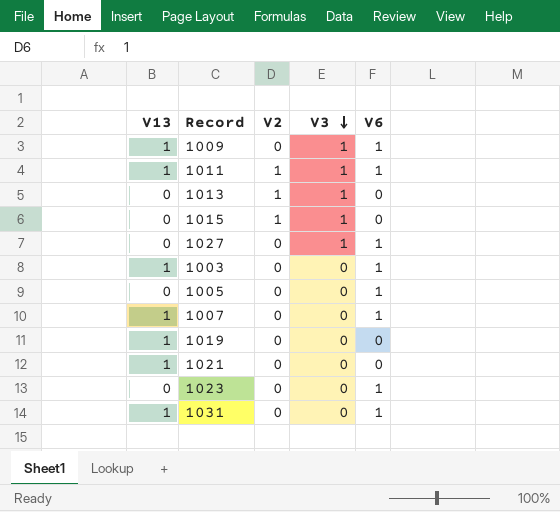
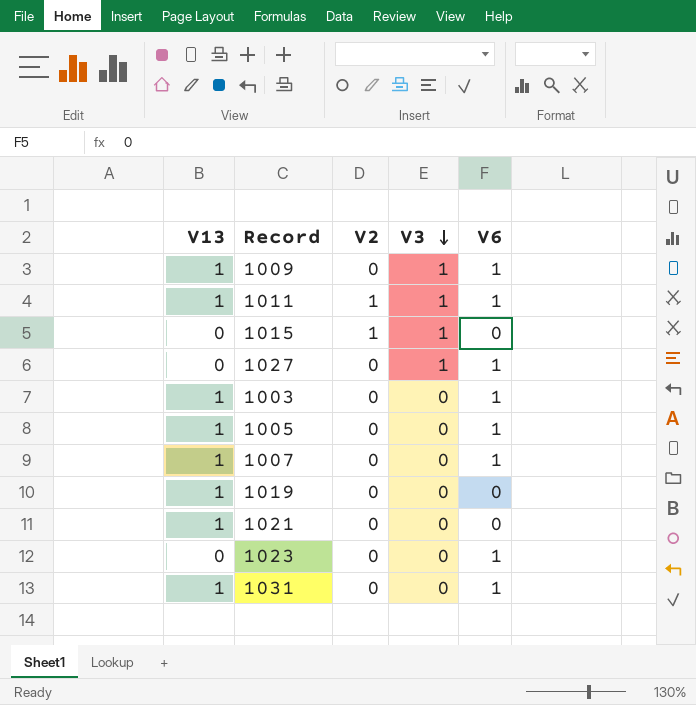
row 1013: 0 | 1 | 1 | 0 -> none
1005 | V13: 0 -> 1

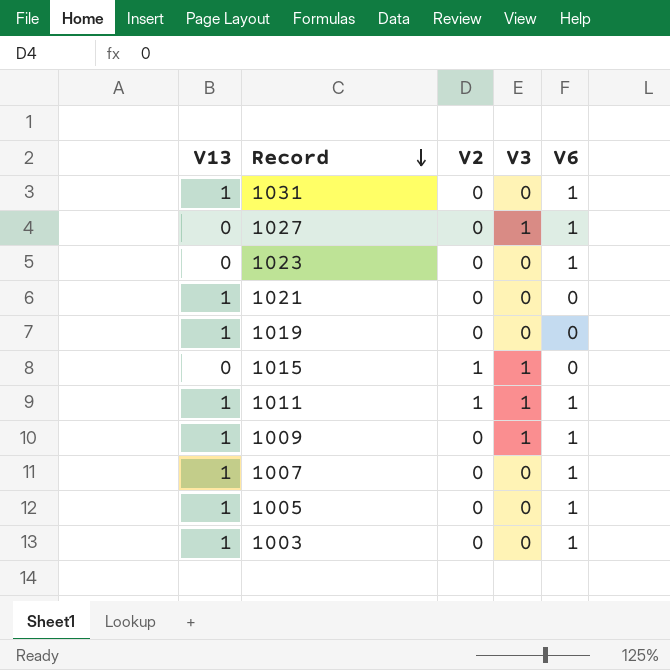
row order: V3 descending -> Record descending

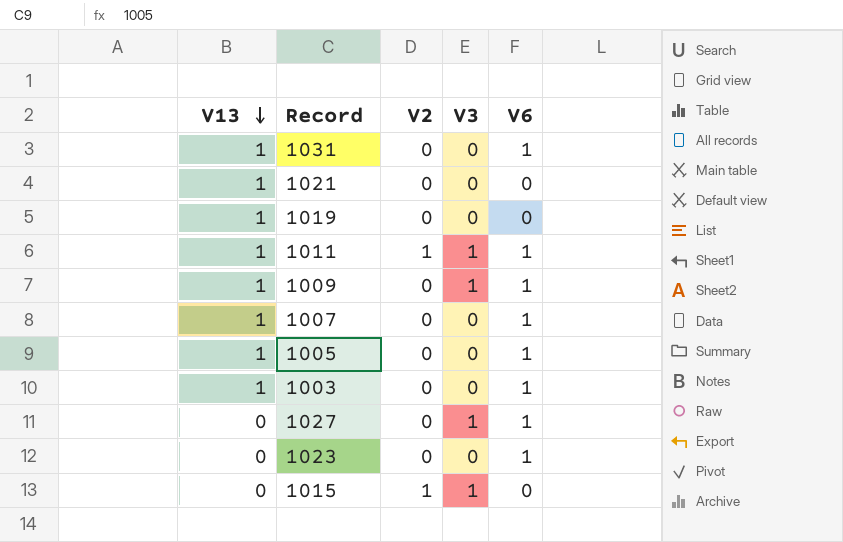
row order: Record descending -> V13 descending

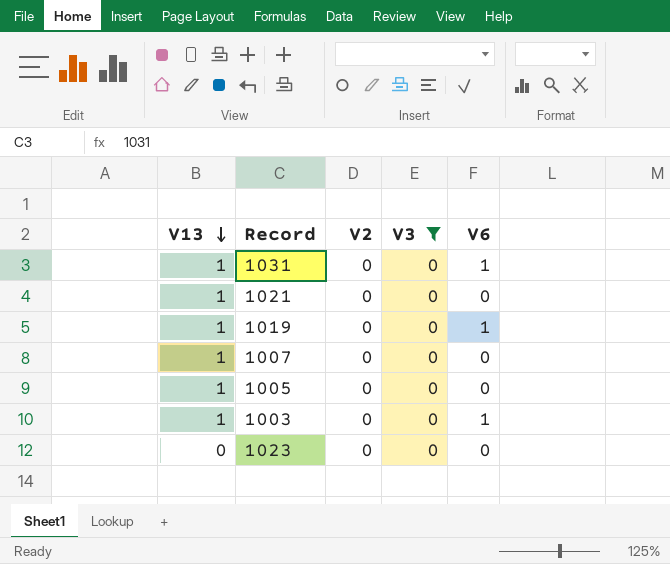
filter: none -> V3 = 0
1019 | V6: 0 -> 1
1007 | V6: 1 -> 0
1005 | V6: 1 -> 0
1023 | V6: 1 -> 0

